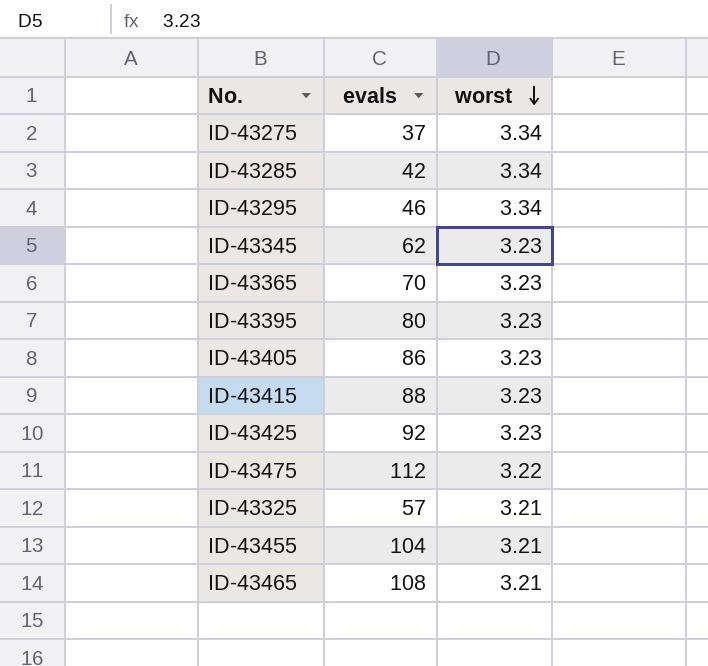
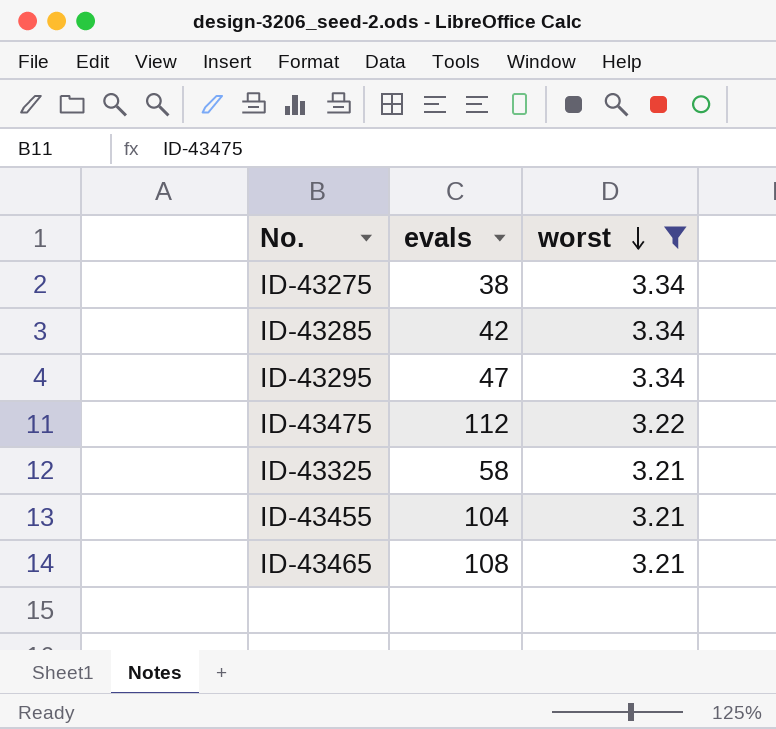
filter: none -> worst != 3.23
ID-43275 | evals: 37 -> 38
ID-43295 | evals: 46 -> 47
ID-43325 | evals: 57 -> 58

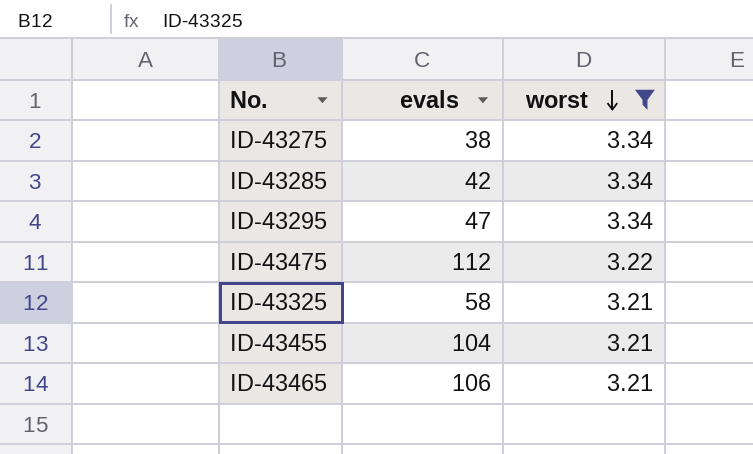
ID-43465 | evals: 108 -> 106

